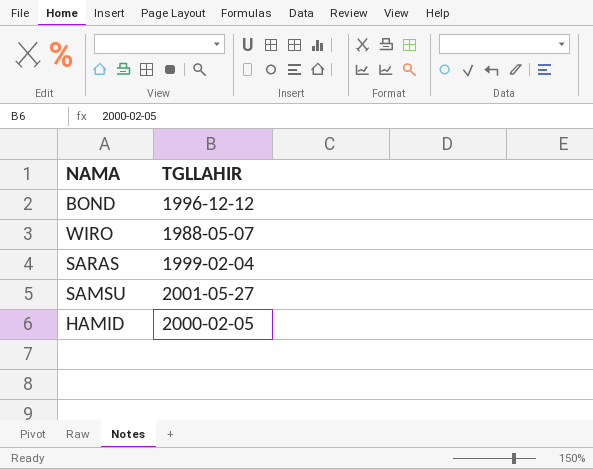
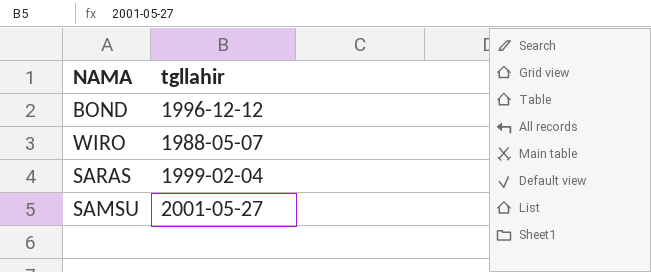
column name: TGLLAHIR -> tgllahir
row HAMID: 2000-02-05 -> none

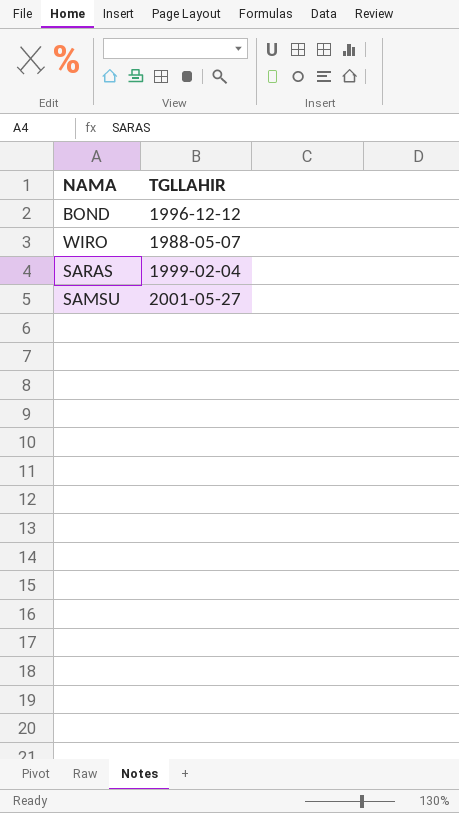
column name: tgllahir -> TGLLAHIR

